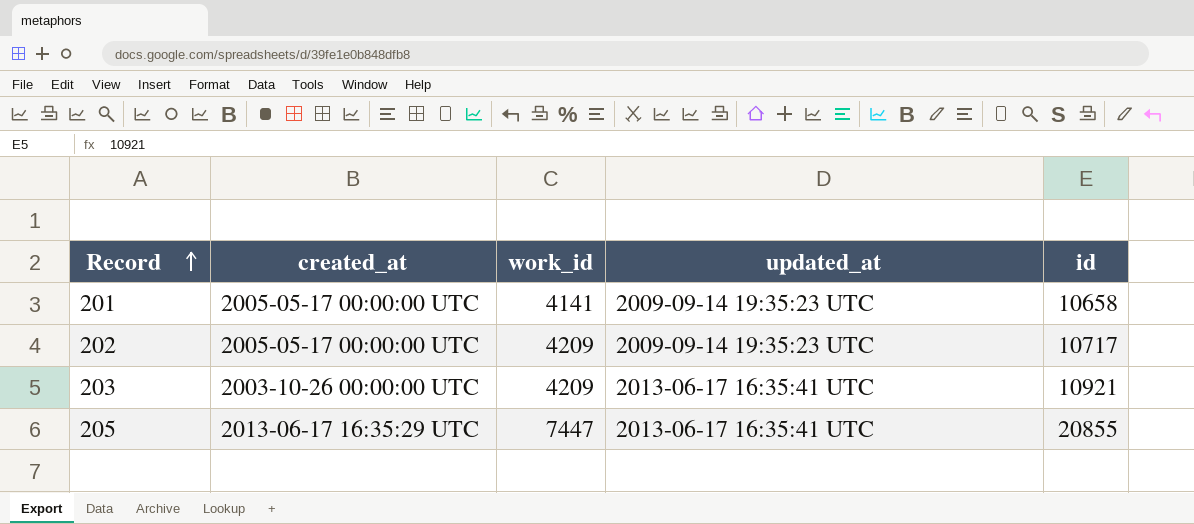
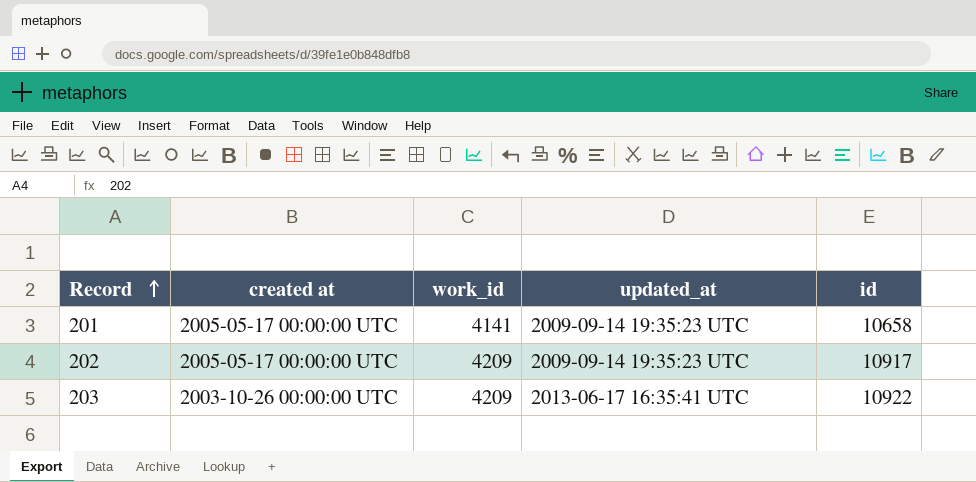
column name: created_at -> created at
row 205: 2013-06-17 16:35:29 UTC | 7447 | 2013-06-17 16:35:41 UTC | 20855 -> none
202 | id: 10717 -> 10917
203 | id: 10921 -> 10922

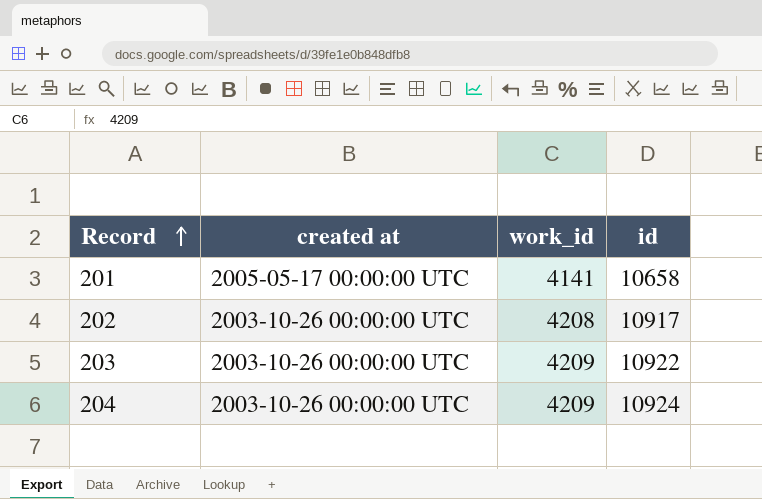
column updated_at | position: 4 -> none
202 | created at: 2005-05-17 00:00:00 UTC -> 2003-10-26 00:00:00 UTC
202 | work_id: 4209 -> 4208
row 204: none -> 2003-10-26 00:00:00 UTC | 4209 | 10924

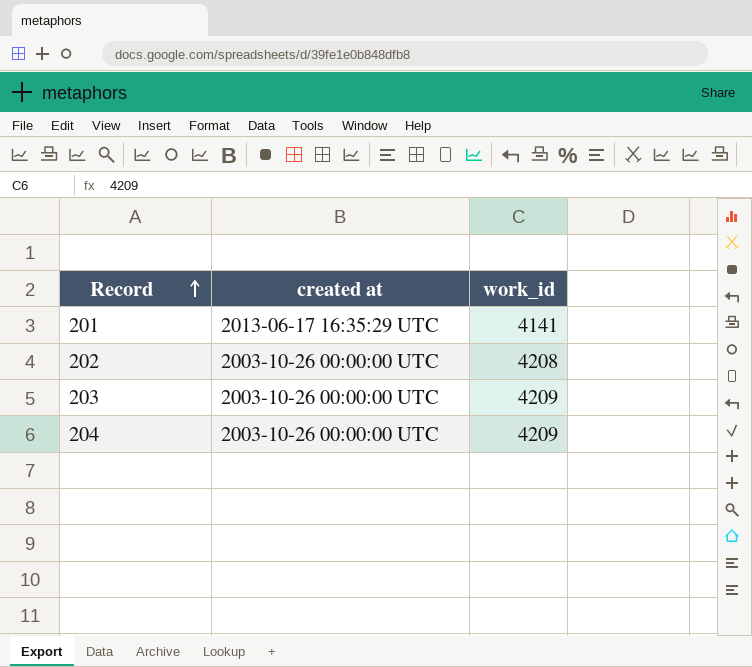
column id | position: 4 -> none
201 | created at: 2005-05-17 00:00:00 UTC -> 2013-06-17 16:35:29 UTC

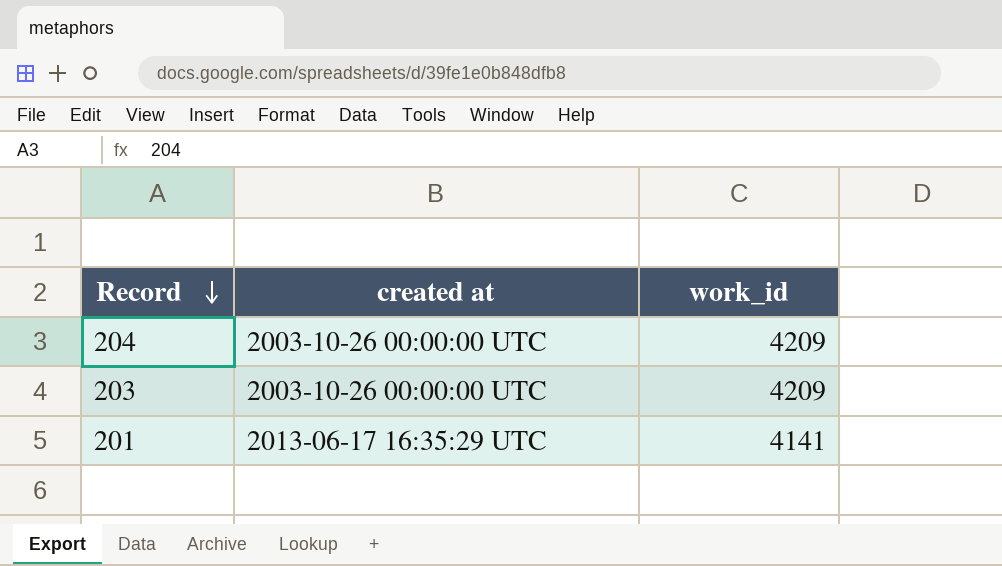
row order: Record ascending -> Record descending
row 202: 2003-10-26 00:00:00 UTC | 4208 -> none

